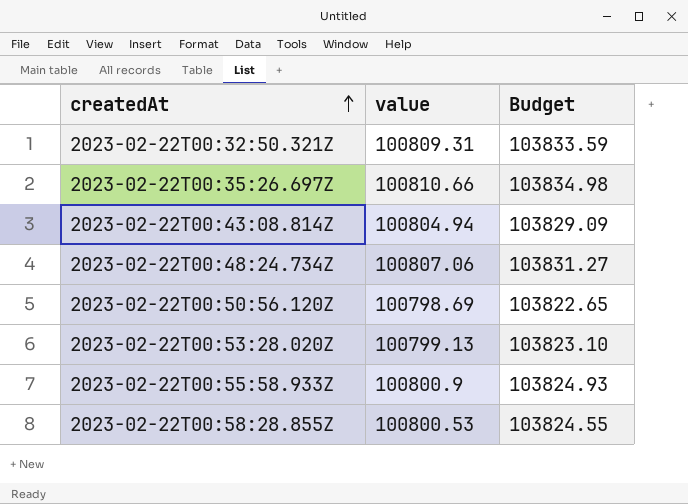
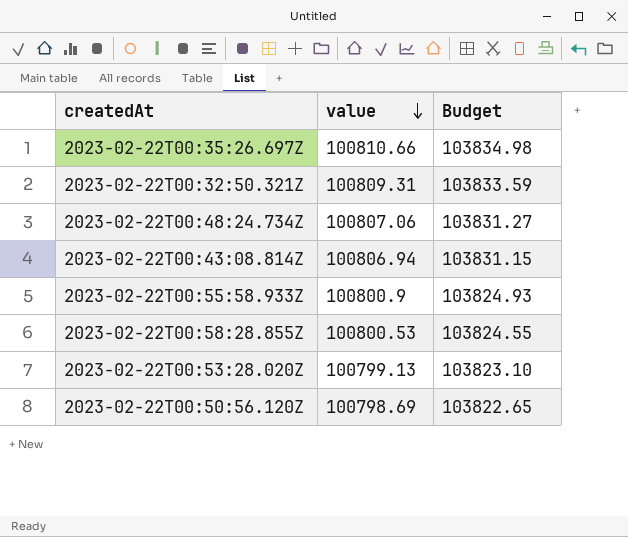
row order: createdAt ascending -> value descending
2023-02-22T00:43:08.814Z | value: 100804.94 -> 100806.94
2023-02-22T00:43:08.814Z | Budget: 103829.09 -> 103831.15

